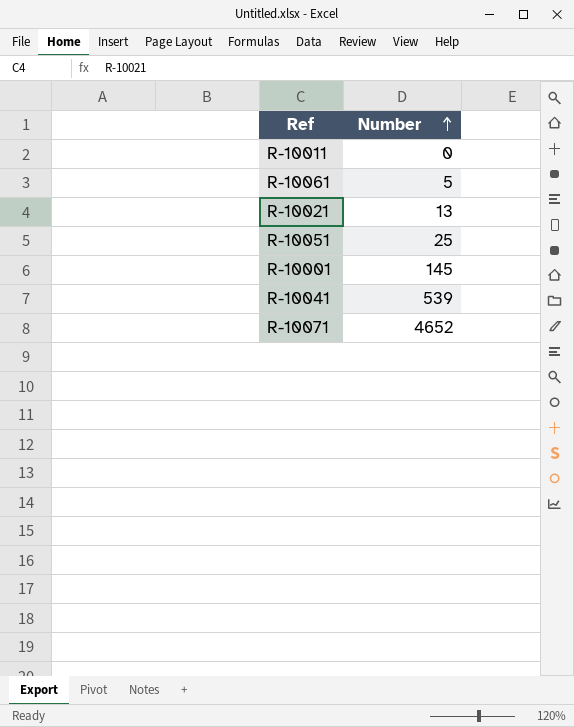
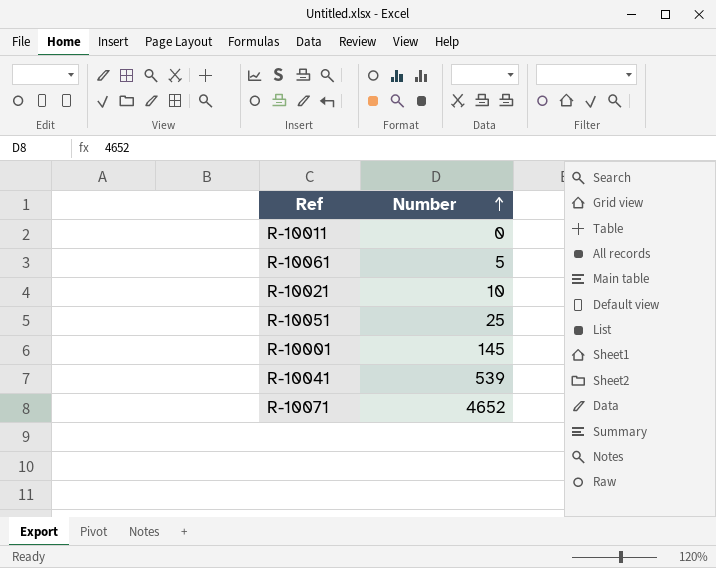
R-10021 | Number: 13 -> 10

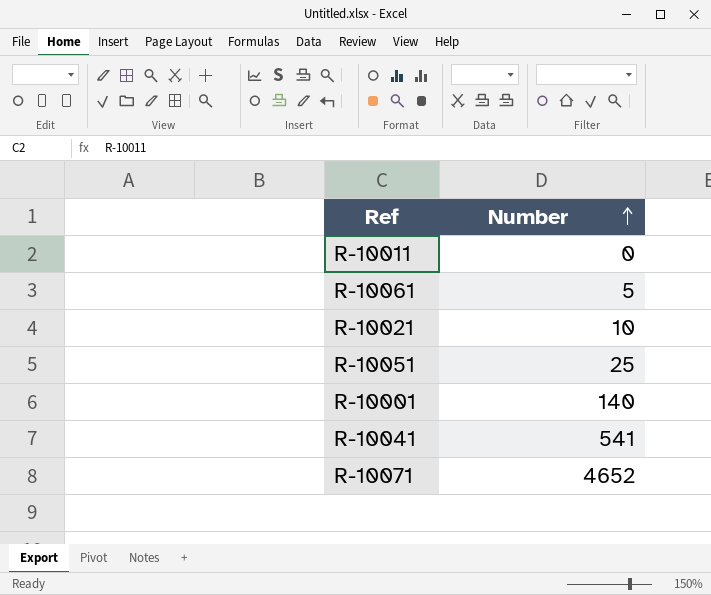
R-10001 | Number: 145 -> 140
R-10041 | Number: 539 -> 541

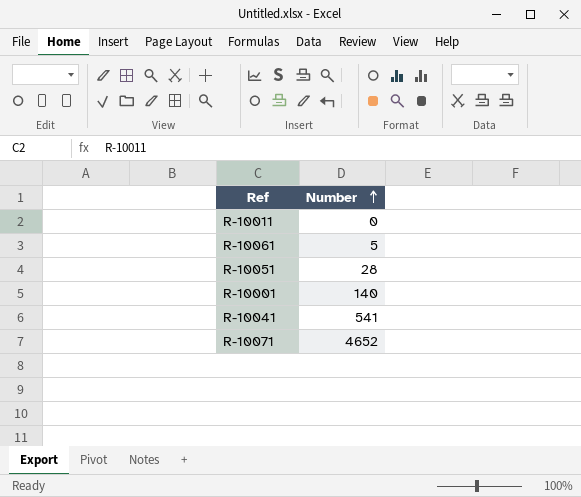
row R-10021: 10 -> none
R-10051 | Number: 25 -> 28

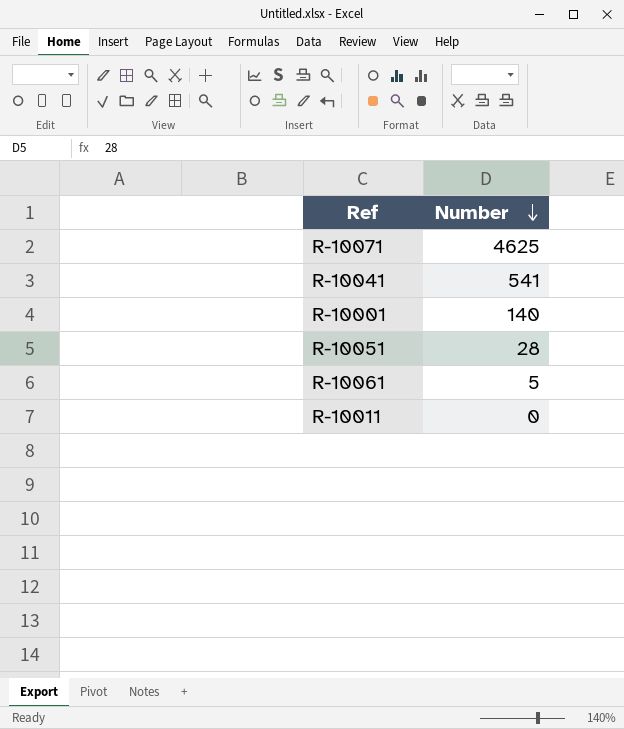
row order: Number ascending -> Number descending
R-10071 | Number: 4652 -> 4625

